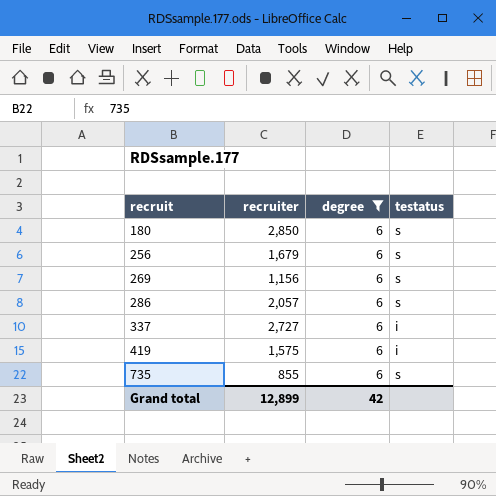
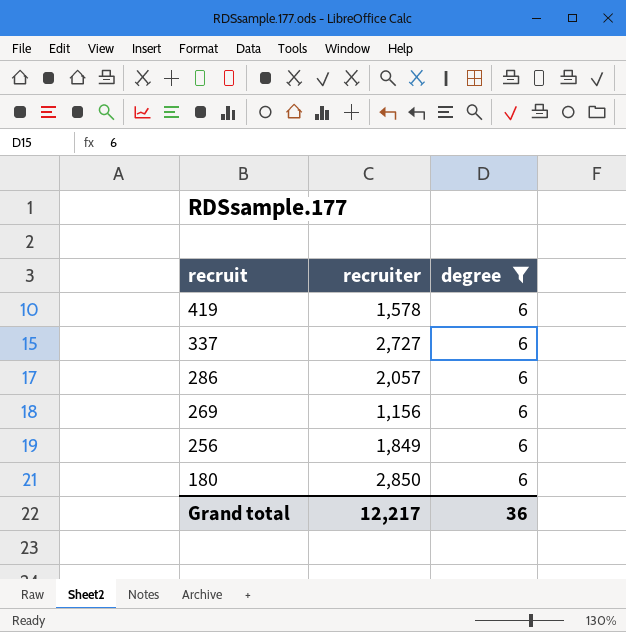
row order: recruit ascending -> recruit descending
column testatus | position: 4 -> none
row 735: 855 | 6 | s -> none
419 | recruiter: 1,575 -> 1,578
256 | recruiter: 1,679 -> 1,849
Grand total | recruiter: 12,899 -> 12,217
Grand total | degree: 42 -> 36

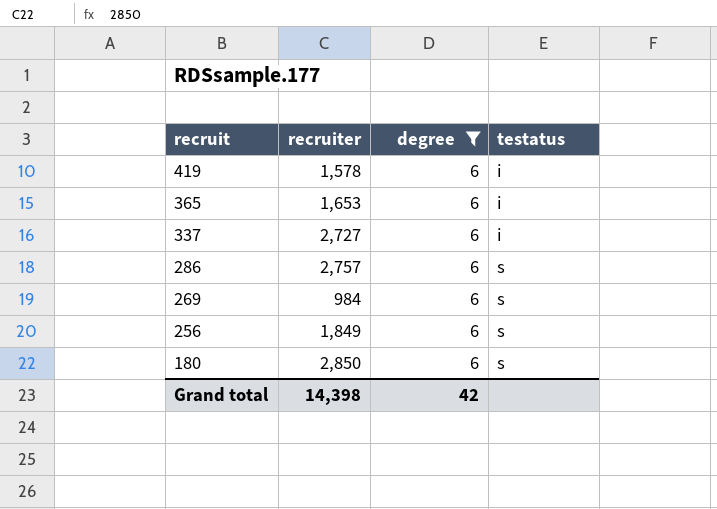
column testatus | position: none -> 4
row 365: none -> 1,653 | 6 | i
286 | recruiter: 2,057 -> 2,757
269 | recruiter: 1,156 -> 984
Grand total | recruiter: 12,217 -> 14,398
Grand total | degree: 36 -> 42

